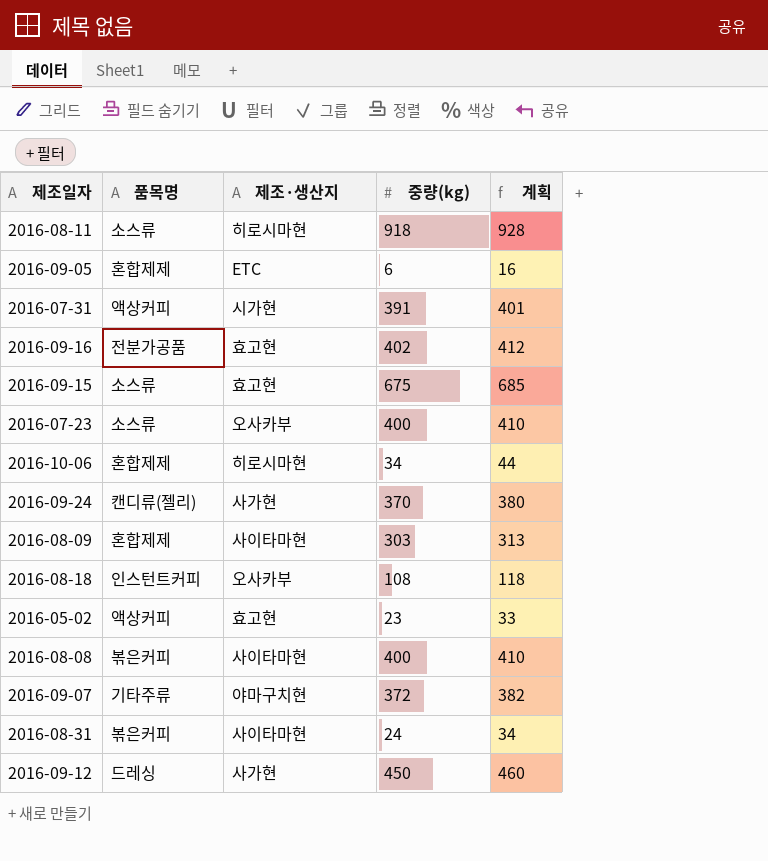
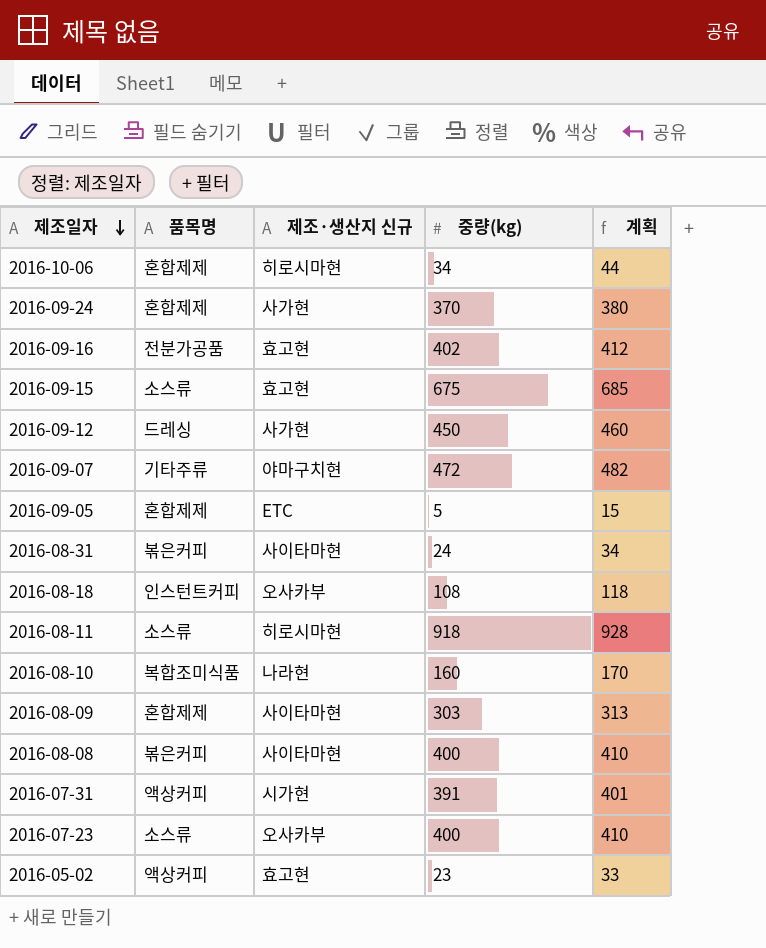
row order: none -> 제조일자 descending
column name: 제조·생산지 -> 제조·생산지 신규
2016-09-24 | 품목명: 캔디류(젤리) -> 혼합제제
2016-09-07 | 중량(kg): 372 -> 472
2016-09-07 | 계획: 382 -> 482
2016-09-05 | 중량(kg): 6 -> 5
2016-09-05 | 계획: 16 -> 15
row 2016-08-10: none -> 복합조미식품 | 나라현 | 160 | 170

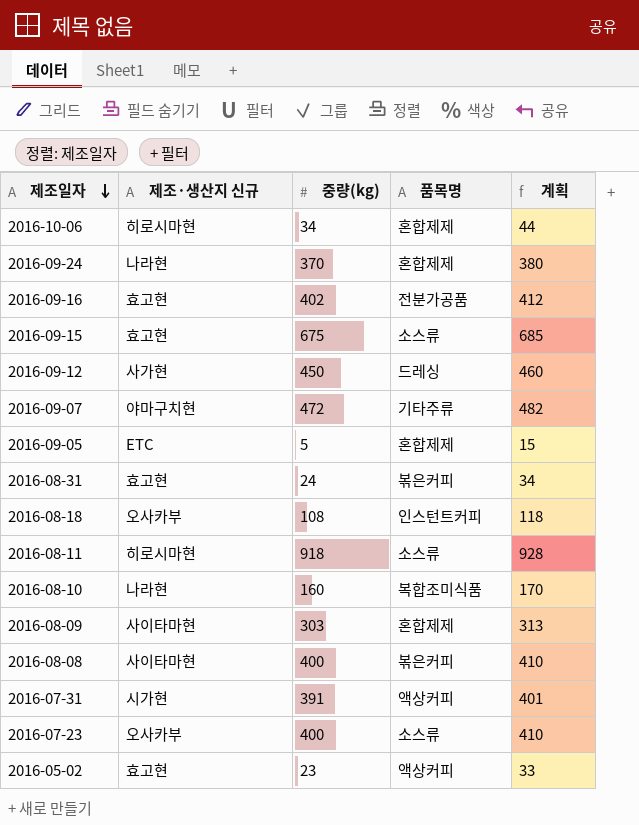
column 품목명 | position: 2 -> 4
2016-09-24 | 제조·생산지 신규: 사가현 -> 나라현
2016-08-31 | 제조·생산지 신규: 사이타마현 -> 효고현

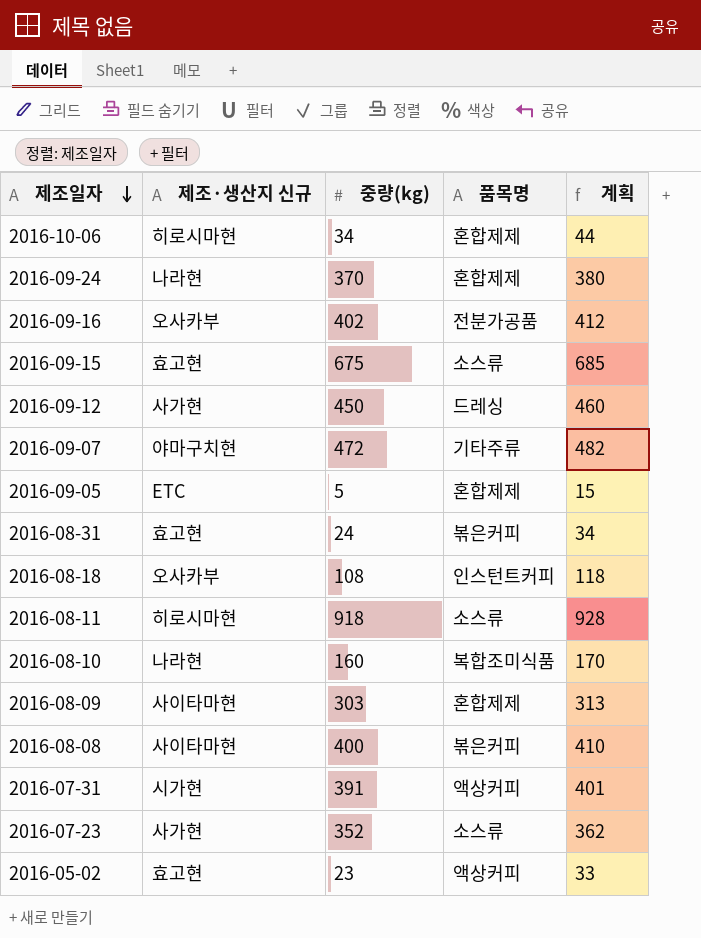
2016-09-16 | 제조·생산지 신규: 효고현 -> 오사카부
2016-07-23 | 제조·생산지 신규: 오사카부 -> 사가현
2016-07-23 | 중량(kg): 400 -> 352
2016-07-23 | 계획: 410 -> 362

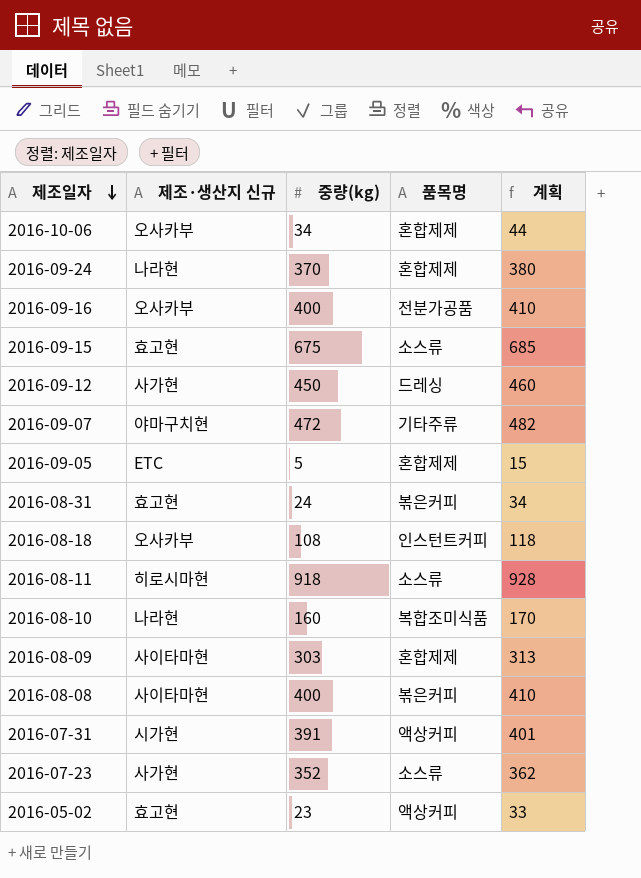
2016-10-06 | 제조·생산지 신규: 히로시마현 -> 오사카부
2016-09-16 | 중량(kg): 402 -> 400
2016-09-16 | 계획: 412 -> 410

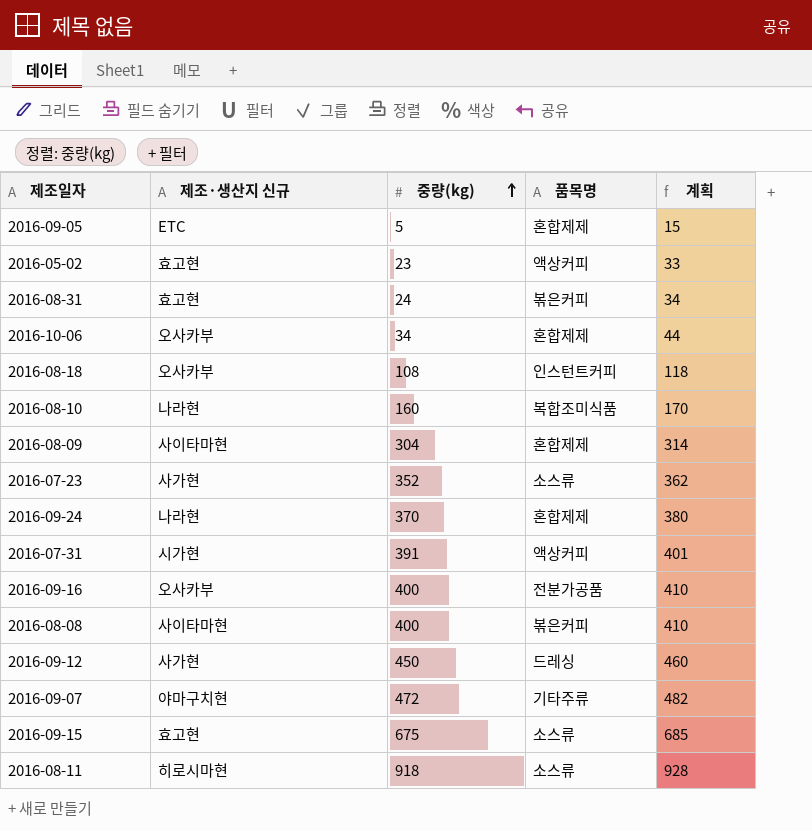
row order: 제조일자 descending -> 중량(kg) ascending
2016-08-09 | 중량(kg): 303 -> 304
2016-08-09 | 계획: 313 -> 314

